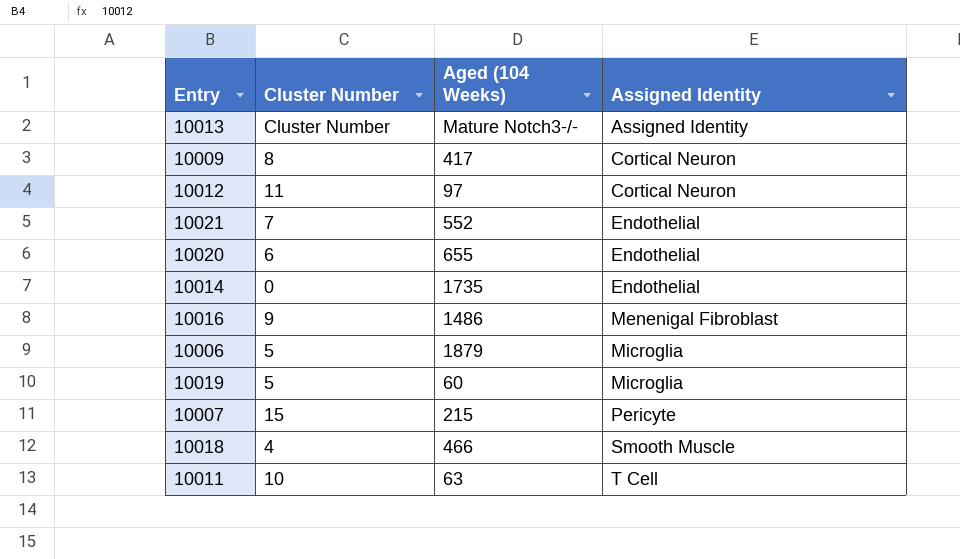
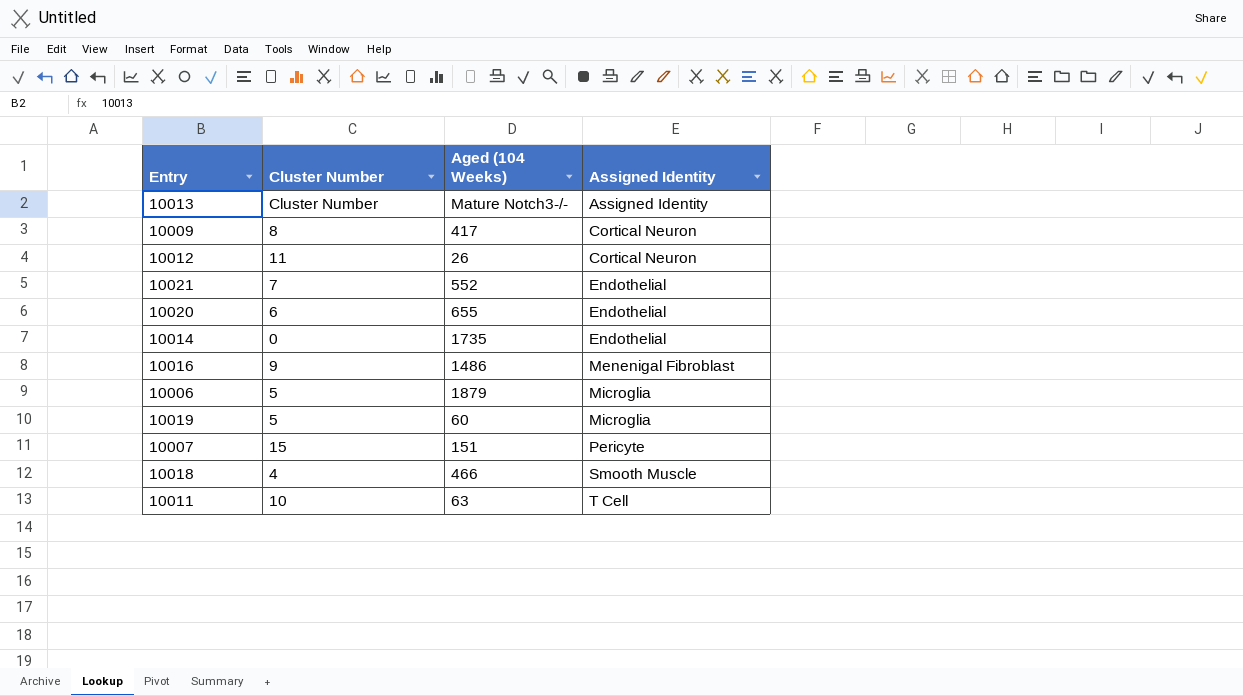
10012 | Aged (104 Weeks): 97 -> 26
10007 | Aged (104 Weeks): 215 -> 151

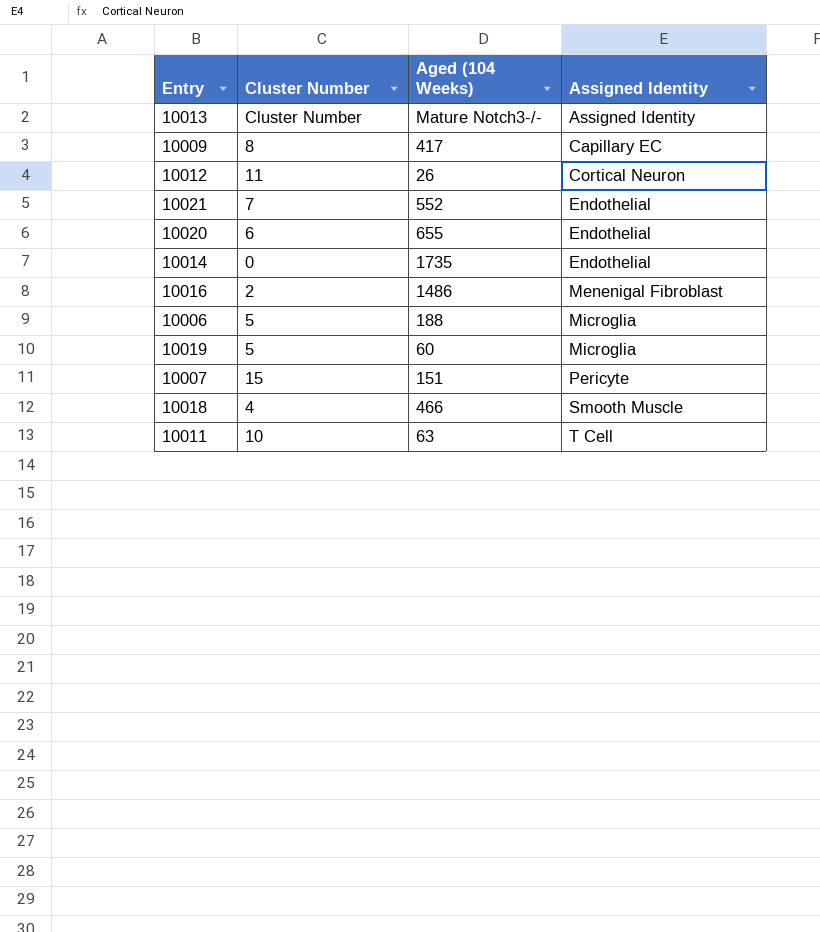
10009 | Assigned Identity: Cortical Neuron -> Capillary EC
10016 | Cluster Number: 9 -> 2
10006 | Aged (104 Weeks): 1879 -> 188

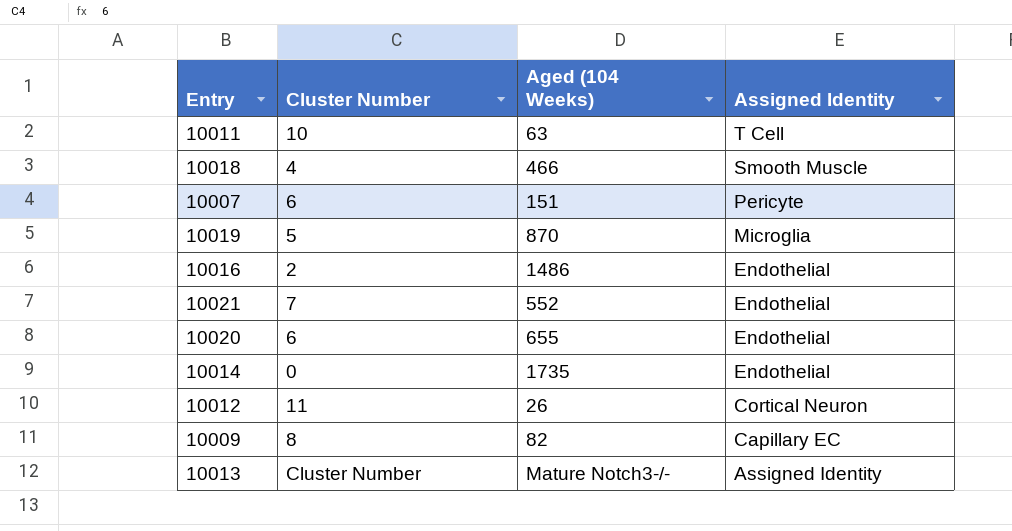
row order: Assigned Identity ascending -> Assigned Identity descending
row 10006: 5 | 188 | Microglia -> none
10007 | Cluster Number: 15 -> 6
10019 | Aged (104 Weeks): 60 -> 870
10016 | Assigned Identity: Menenigal Fibroblast -> Endothelial
10009 | Aged (104 Weeks): 417 -> 82

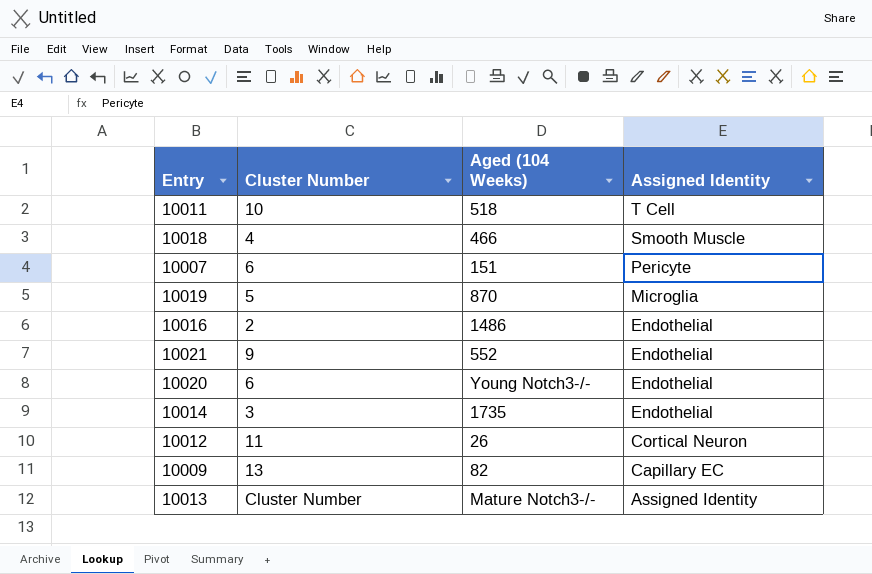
10011 | Aged (104 Weeks): 63 -> 518
10021 | Cluster Number: 7 -> 9
10020 | Aged (104 Weeks): 655 -> Young Notch3-/-
10014 | Cluster Number: 0 -> 3
10009 | Cluster Number: 8 -> 13

